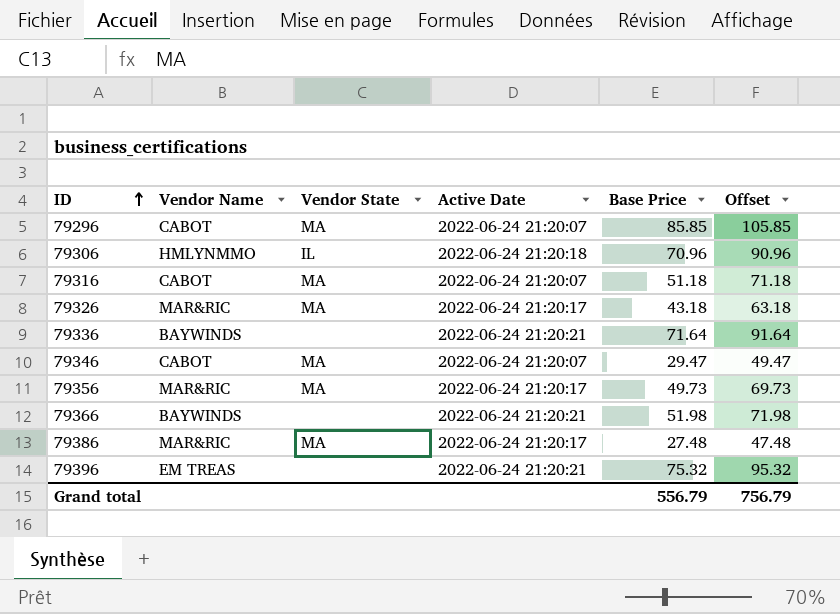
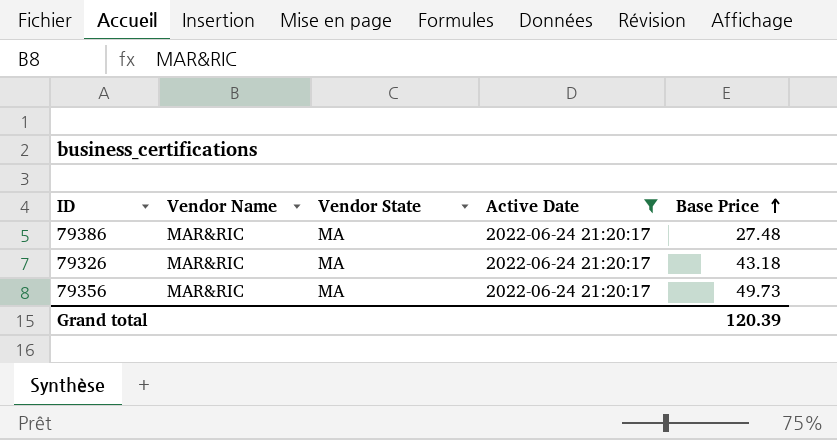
filter: none -> Active Date = 2022-06-24 21:20:17
row order: ID ascending -> Base Price ascending
column Offset | formula: [Base Price] + 20 -> none
Grand total | Base Price: 556.79 -> 120.39

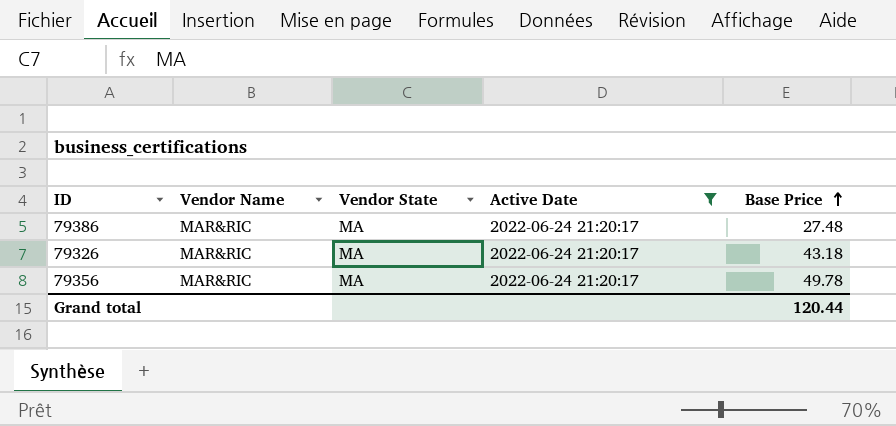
79356 | Base Price: 49.73 -> 49.78
Grand total | Base Price: 120.39 -> 120.44

